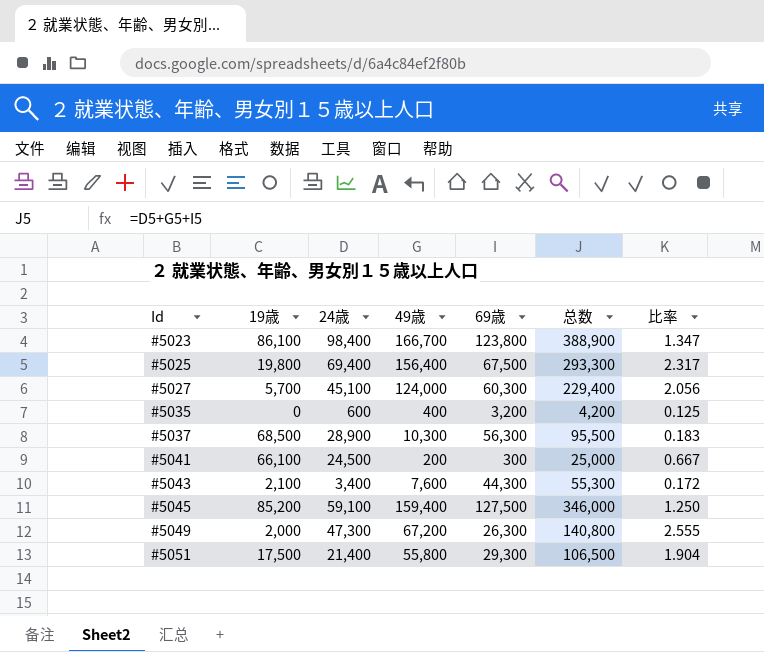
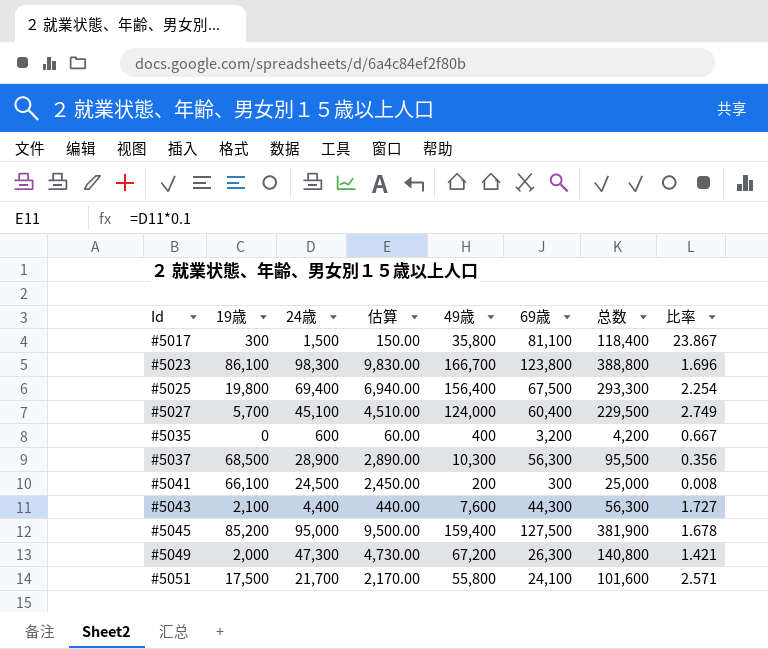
column 估算 | formula: none -> [24歳] * 0.1
column 比率 | formula: [49歳] / [69歳] -> [49歳] / [24歳]
row #5017: none -> 300 | 1,500 | 150.00 | 35,800 | 81,100 | 118,400 | 23.867
#5023 | 24歳: 98,400 -> 98,300
#5023 | 总数: 388,900 -> 388,800
#5027 | 69歳: 60,300 -> 60,400
#5027 | 总数: 229,400 -> 229,500
#5043 | 24歳: 3,400 -> 4,400
#5043 | 总数: 55,300 -> 56,300
#5045 | 24歳: 59,100 -> 95,000
#5045 | 总数: 346,000 -> 381,900
#5051 | 24歳: 21,400 -> 21,700
#5051 | 69歳: 29,300 -> 24,100
#5051 | 总数: 106,500 -> 101,600

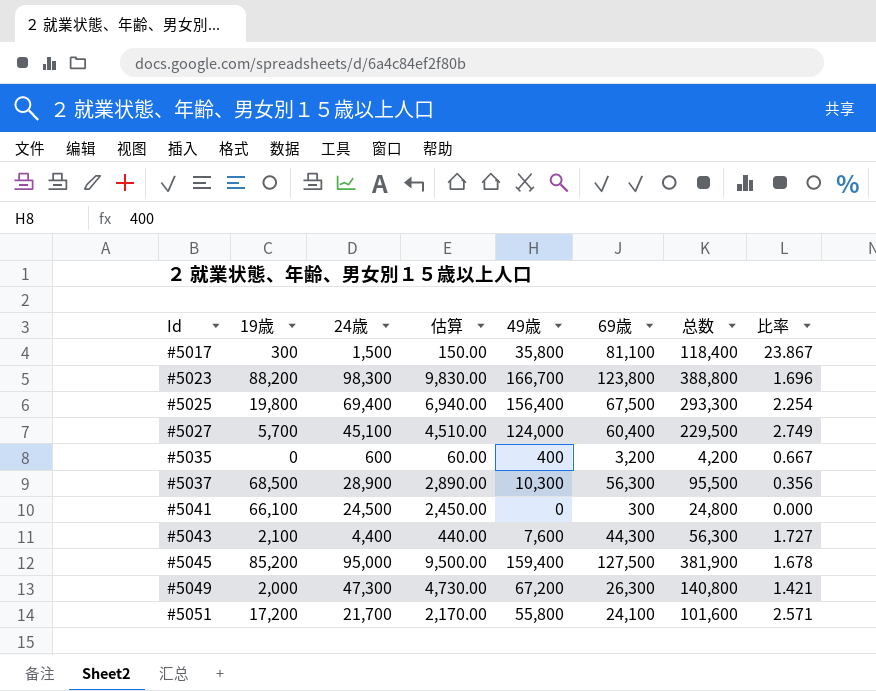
#5023 | 19歳: 86,100 -> 88,200
#5041 | 49歳: 200 -> 0
#5041 | 总数: 25,000 -> 24,800
#5041 | 比率: 0.008 -> 0.000
#5051 | 19歳: 17,500 -> 17,200

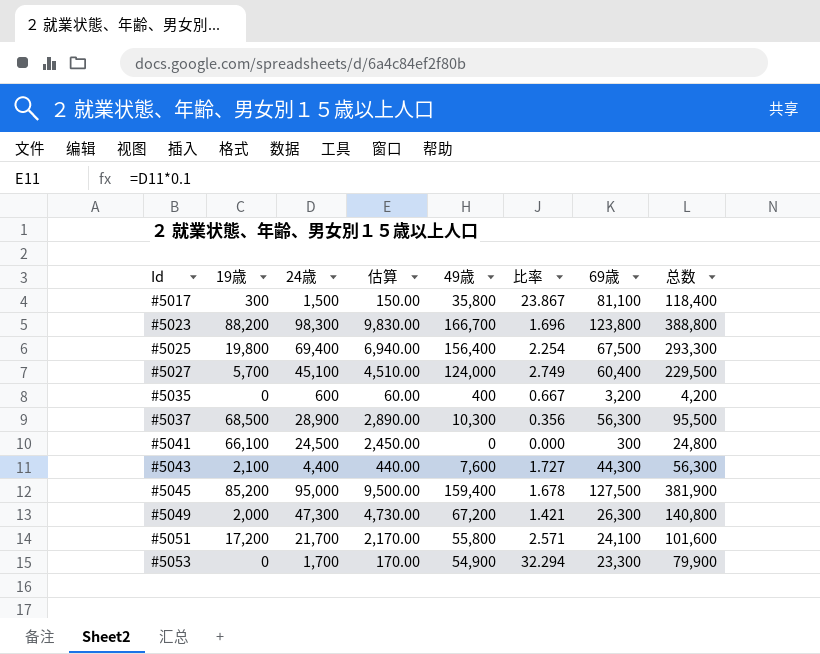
column 比率 | position: 8 -> 6
row #5053: none -> 0 | 1,700 | 170.00 | 54,900 | 32.294 | 23,300 | 79,900

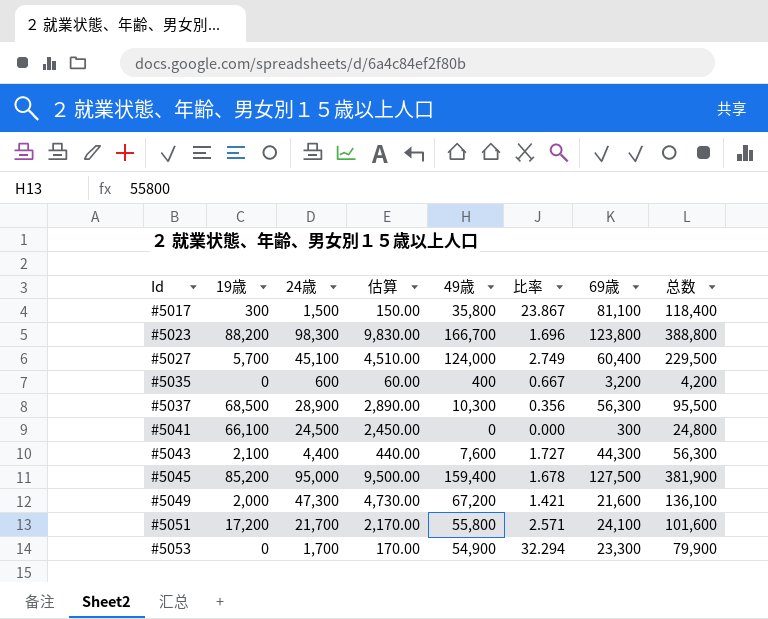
row #5025: 19,800 | 69,400 | 6,940.00 | 156,400 | 2.254 | 67,500 | 293,300 -> none
#5049 | 69歳: 26,300 -> 21,600
#5049 | 总数: 140,800 -> 136,100

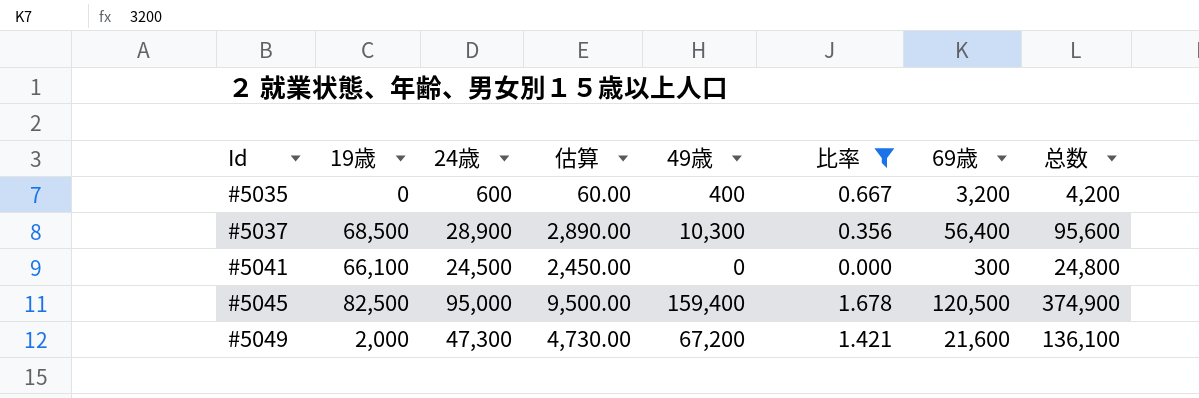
filter: none -> 比率 <= 1.678
#5037 | 69歳: 56,300 -> 56,400
#5037 | 总数: 95,500 -> 95,600
#5045 | 19歳: 85,200 -> 82,500
#5045 | 69歳: 127,500 -> 120,500
#5045 | 总数: 381,900 -> 374,900

